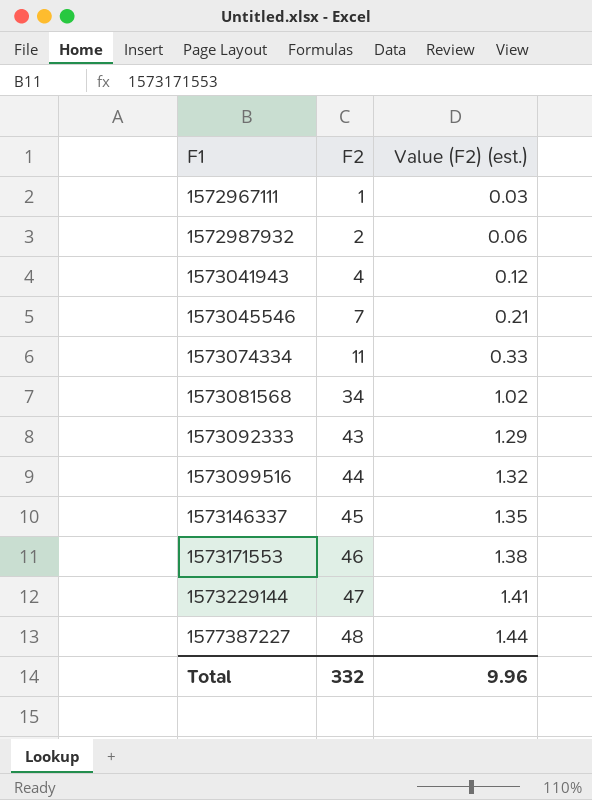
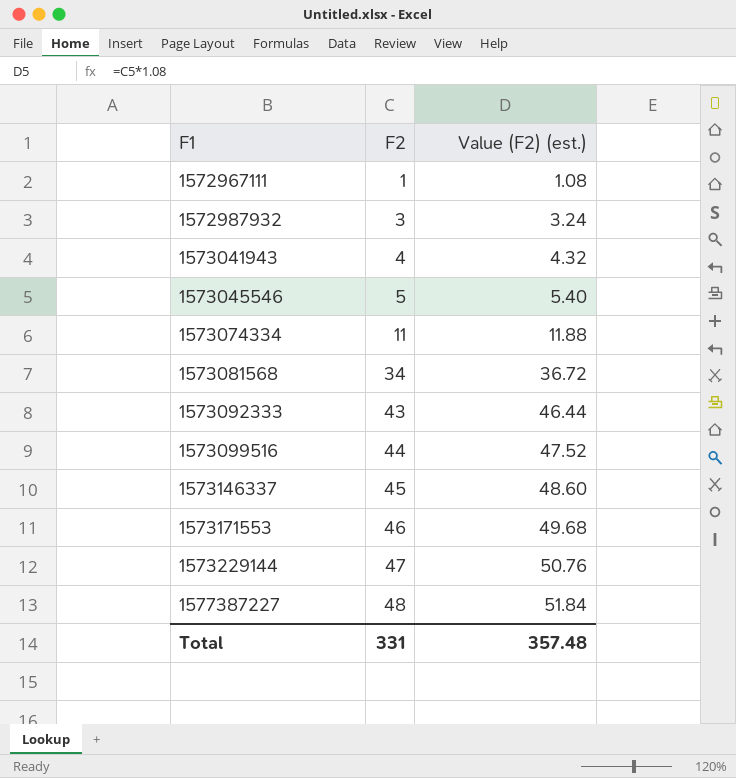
column Value (F2) (est.) | formula: [F2] * 0.03 -> [F2] * 1.08
1572987932 | F2: 2 -> 3
1573045546 | F2: 7 -> 5
Total | F2: 332 -> 331
Total | Value (F2) (est.): 9.96 -> 357.48

